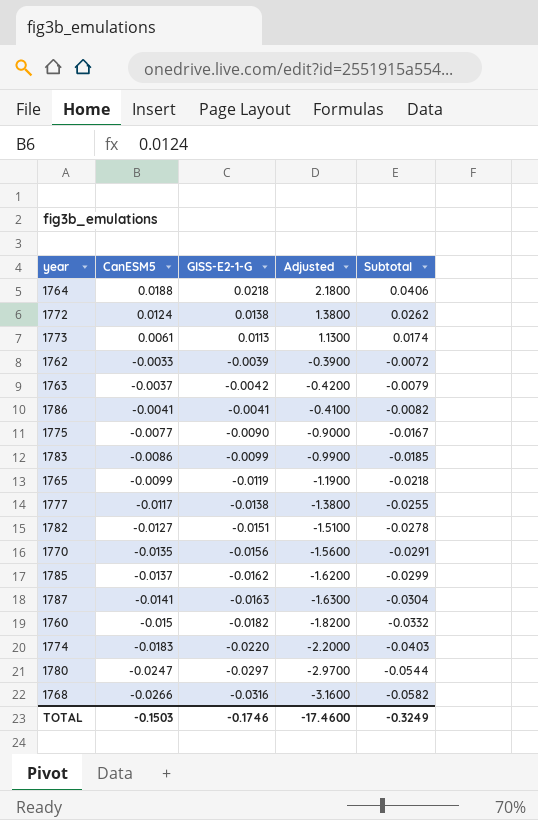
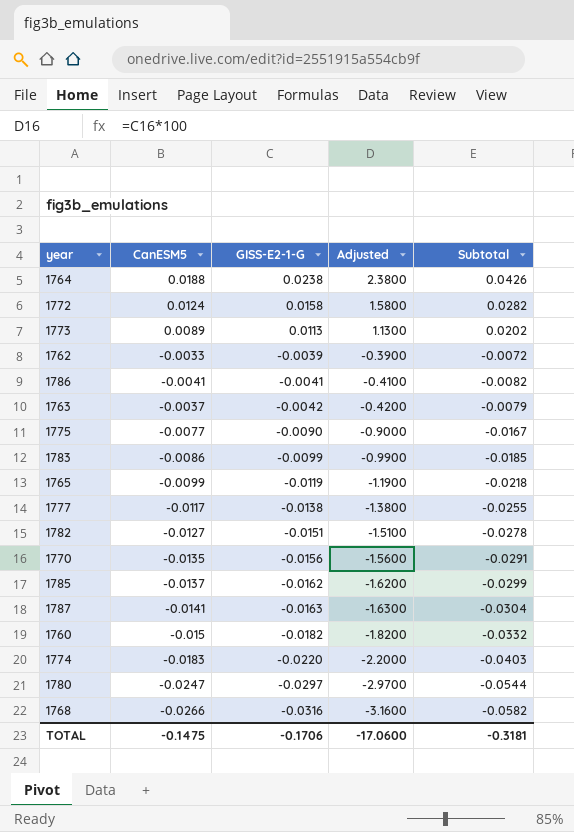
row order: CanESM5 descending -> GISS-E2-1-G descending
1764 | GISS-E2-1-G: 0.0218 -> 0.0238
1764 | Adjusted: 2.1800 -> 2.3800
1764 | Subtotal: 0.0406 -> 0.0426
1772 | GISS-E2-1-G: 0.0138 -> 0.0158
1772 | Adjusted: 1.3800 -> 1.5800
1772 | Subtotal: 0.0262 -> 0.0282
1773 | CanESM5: 0.0061 -> 0.0089
1773 | Subtotal: 0.0174 -> 0.0202
TOTAL | CanESM5: -0.1503 -> -0.1475
TOTAL | GISS-E2-1-G: -0.1746 -> -0.1706
TOTAL | Adjusted: -17.4600 -> -17.0600
TOTAL | Subtotal: -0.3249 -> -0.3181

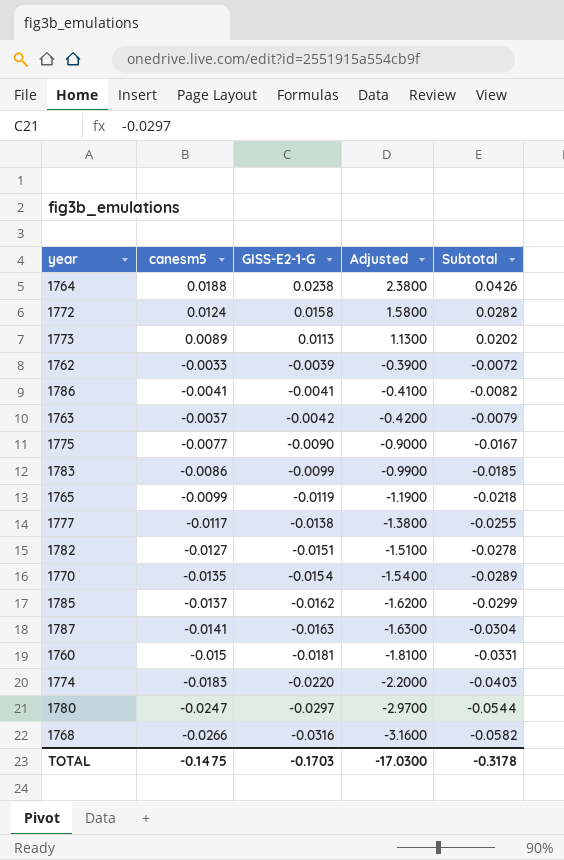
column name: CanESM5 -> canesm5
1770 | GISS-E2-1-G: -0.0156 -> -0.0154
1770 | Adjusted: -1.5600 -> -1.5400
1770 | Subtotal: -0.0291 -> -0.0289
1760 | GISS-E2-1-G: -0.0182 -> -0.0181
1760 | Adjusted: -1.8200 -> -1.8100
1760 | Subtotal: -0.0332 -> -0.0331
TOTAL | GISS-E2-1-G: -0.1706 -> -0.1703
TOTAL | Adjusted: -17.0600 -> -17.0300
TOTAL | Subtotal: -0.3181 -> -0.3178

